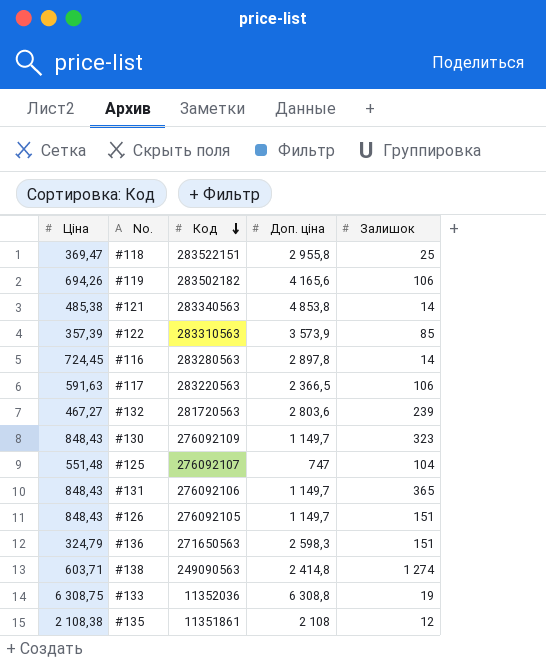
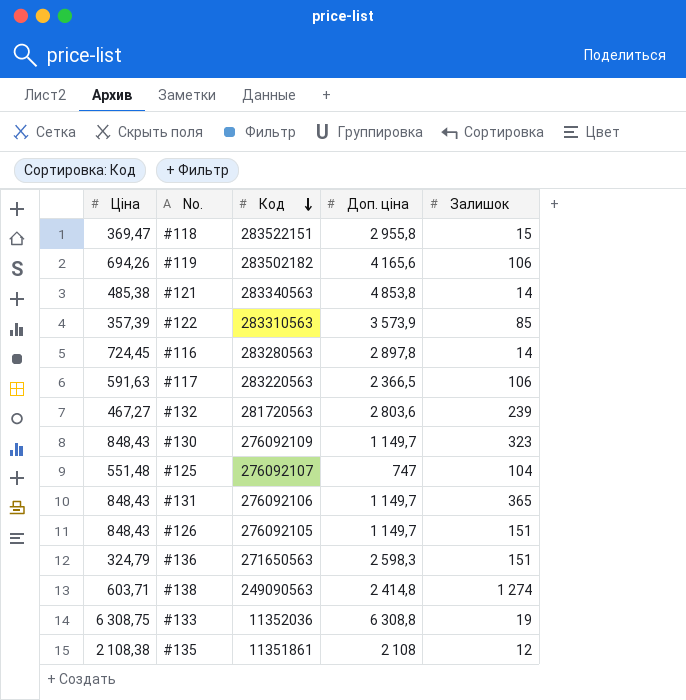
#118 | Залишок: 25 -> 15

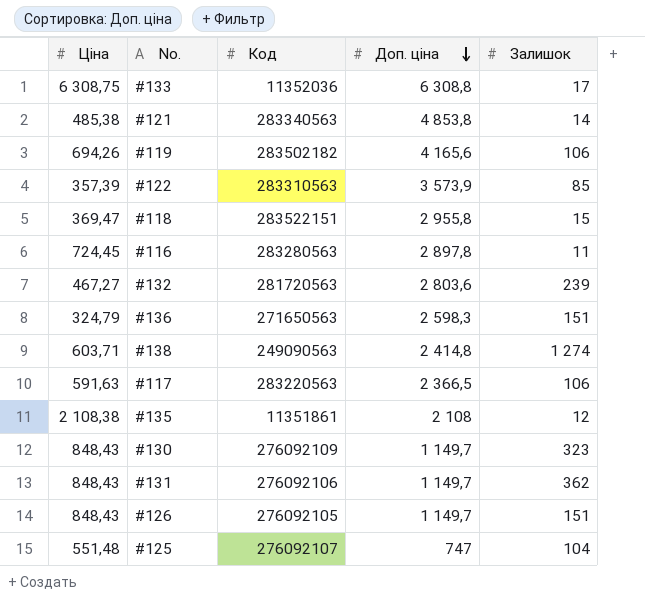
row order: Код descending -> Доп. ціна descending
#133 | Залишок: 19 -> 17
#116 | Залишок: 14 -> 11
#131 | Залишок: 365 -> 362

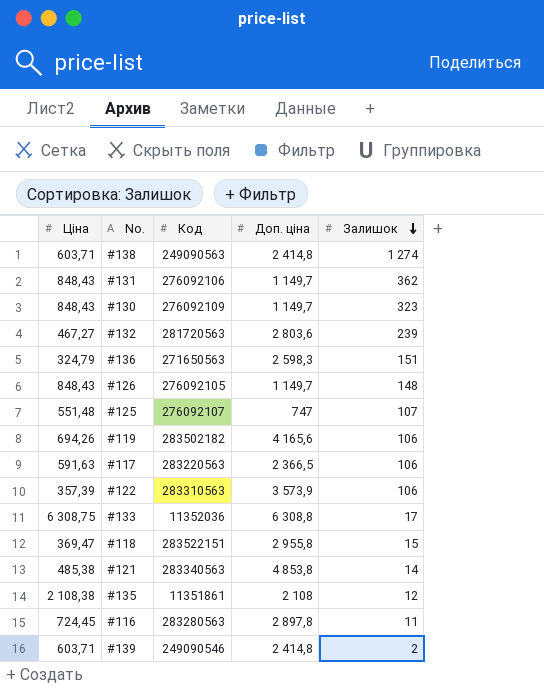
row order: Доп. ціна descending -> Залишок descending
#126 | Залишок: 151 -> 148
#125 | Залишок: 104 -> 107
#122 | Залишок: 85 -> 106
row #139: none -> 603,71 | 249090546 | 2 414,8 | 2

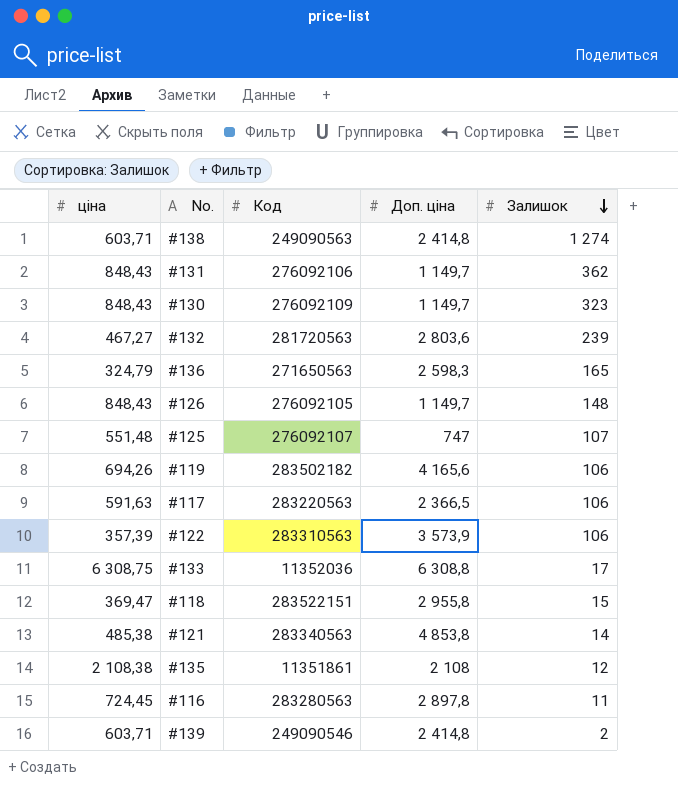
column name: Ціна -> ціна
#136 | Залишок: 151 -> 165

